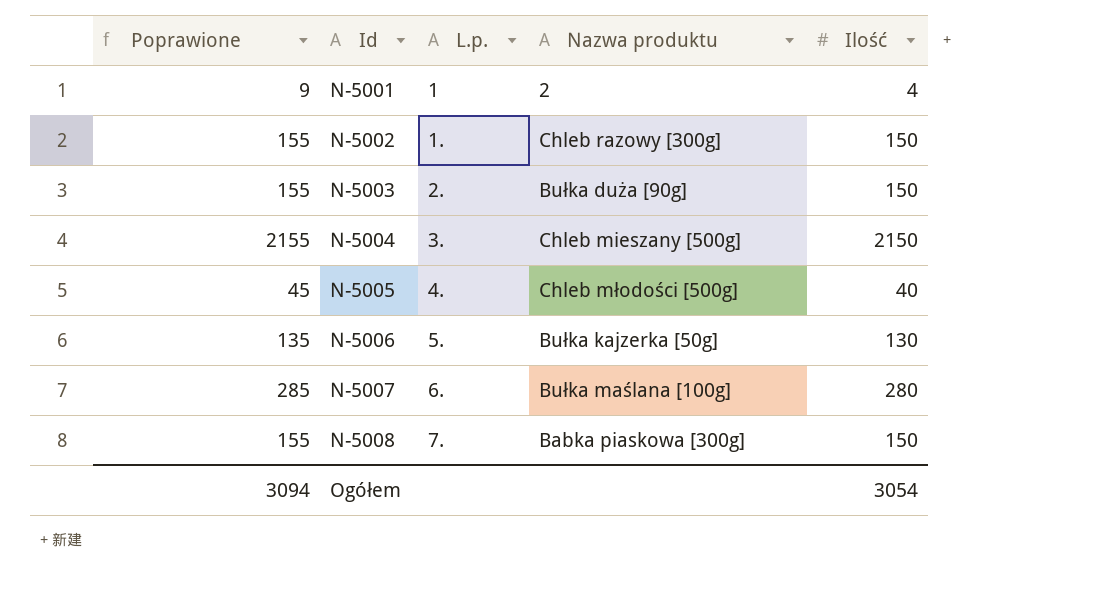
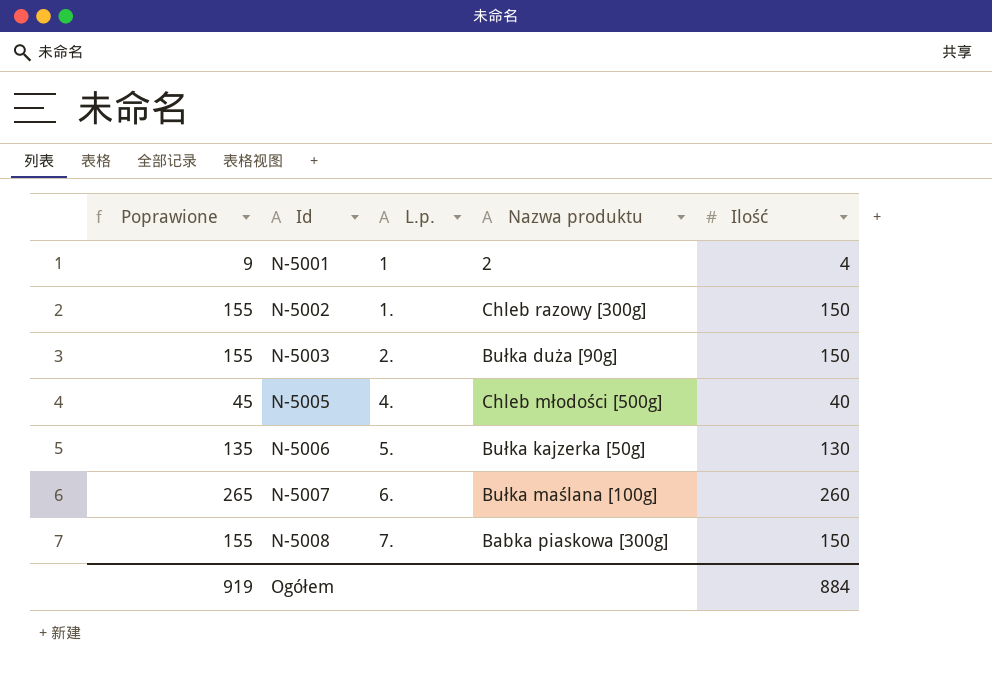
row N-5004: 2155 | 3. | Chleb mieszany [500g] | 2150 -> none
N-5007 | Poprawione: 285 -> 265
N-5007 | Ilość: 280 -> 260
Ogółem | Poprawione: 3094 -> 919
Ogółem | Ilość: 3054 -> 884

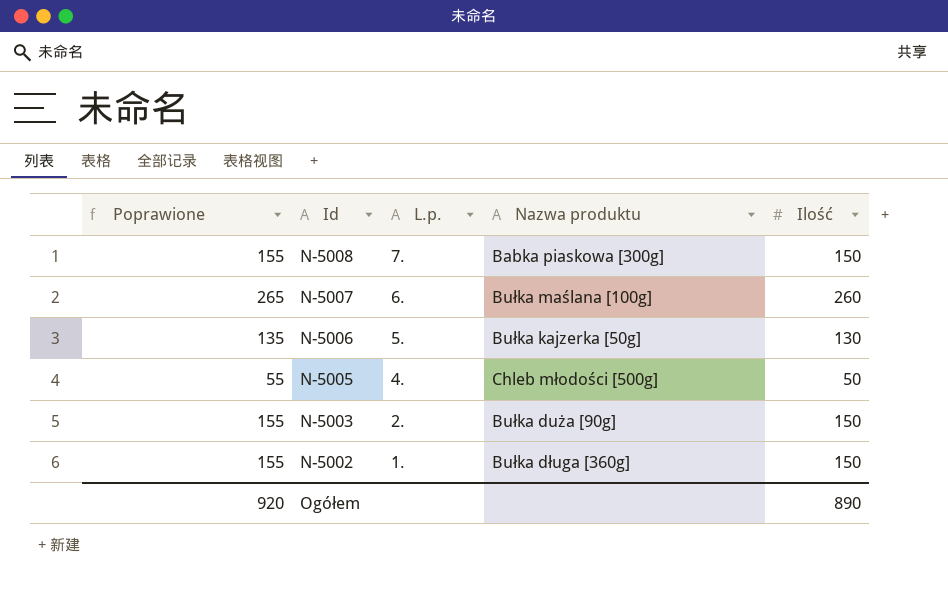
row order: Id ascending -> Id descending
row N-5001: 9 | 1 | 2 | 4 -> none
N-5005 | Poprawione: 45 -> 55
N-5005 | Ilość: 40 -> 50
N-5002 | Nazwa produktu: Chleb razowy [300g] -> Bułka długa [360g]
Ogółem | Poprawione: 919 -> 920
Ogółem | Ilość: 884 -> 890

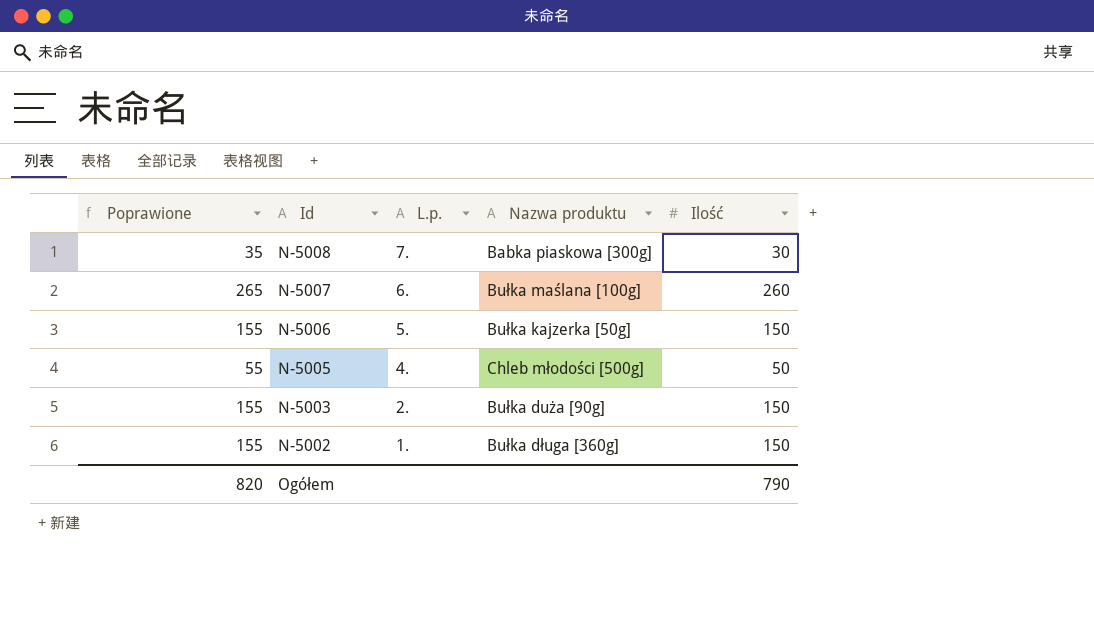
N-5008 | Poprawione: 155 -> 35
N-5008 | Ilość: 150 -> 30
N-5006 | Poprawione: 135 -> 155
N-5006 | Ilość: 130 -> 150
Ogółem | Poprawione: 920 -> 820
Ogółem | Ilość: 890 -> 790

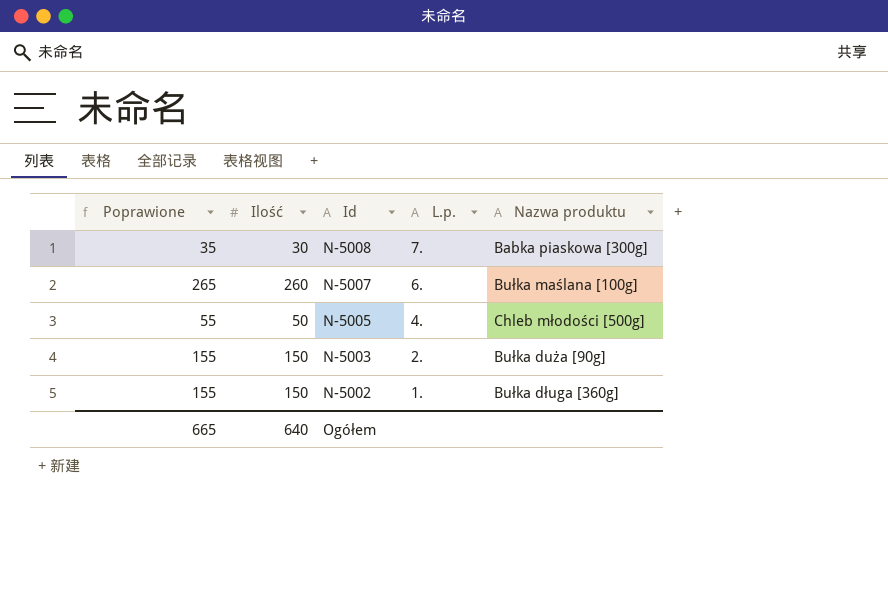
column Ilość | position: 5 -> 2
row N-5006: 155 | 5. | Bułka kajzerka [50g] | 150 -> none
Ogółem | Poprawione: 820 -> 665
Ogółem | Ilość: 790 -> 640

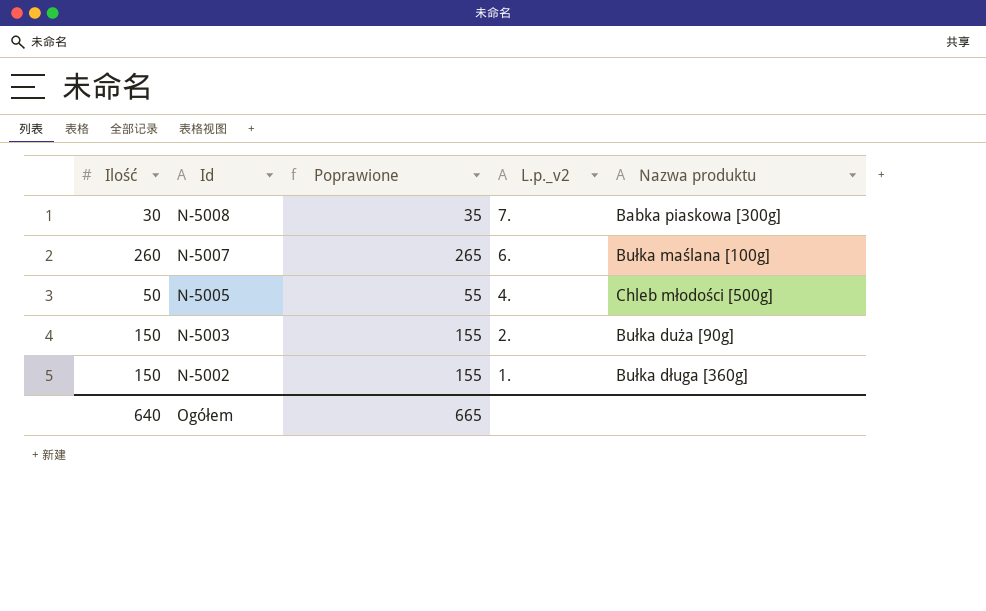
column Poprawione | position: 1 -> 3
column name: L.p. -> L.p._v2

